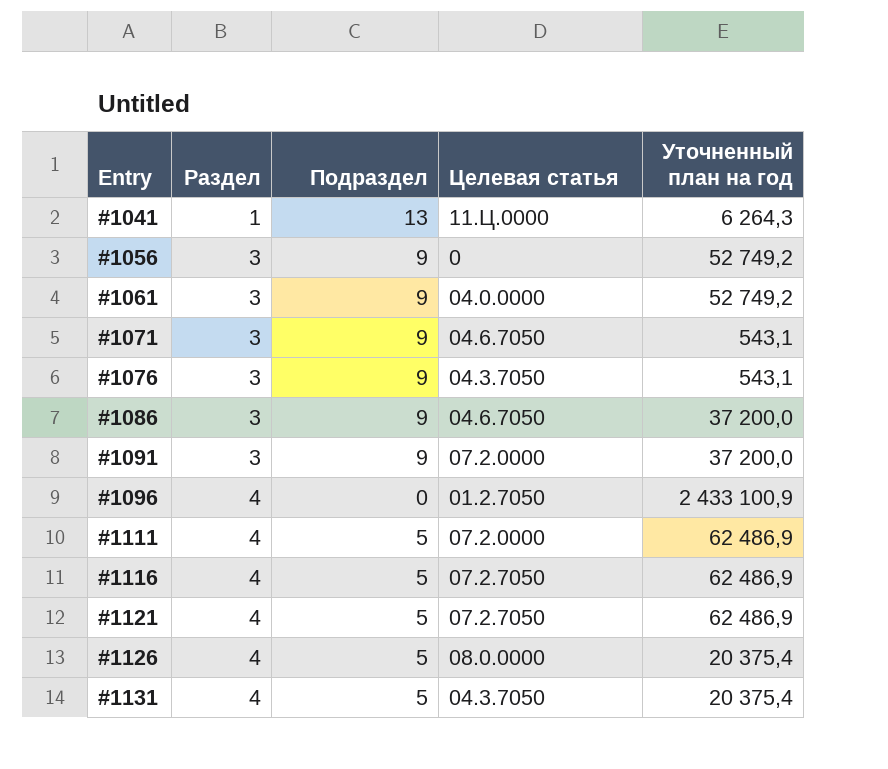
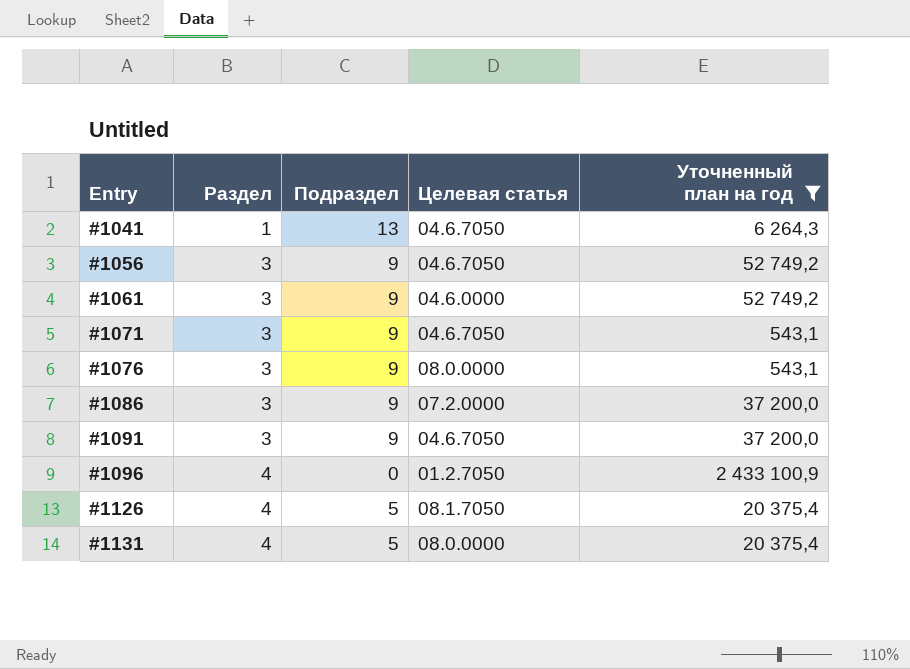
filter: none -> Уточненный план на год != 62 486,9
#1041 | Целевая статья: 11.Ц.0000 -> 04.6.7050
#1056 | Целевая статья: 0 -> 04.6.7050
#1061 | Целевая статья: 04.0.0000 -> 04.6.0000
#1076 | Целевая статья: 04.3.7050 -> 08.0.0000
#1086 | Целевая статья: 04.6.7050 -> 07.2.0000
#1091 | Целевая статья: 07.2.0000 -> 04.6.7050
#1126 | Целевая статья: 08.0.0000 -> 08.1.7050
#1131 | Целевая статья: 04.3.7050 -> 08.0.0000

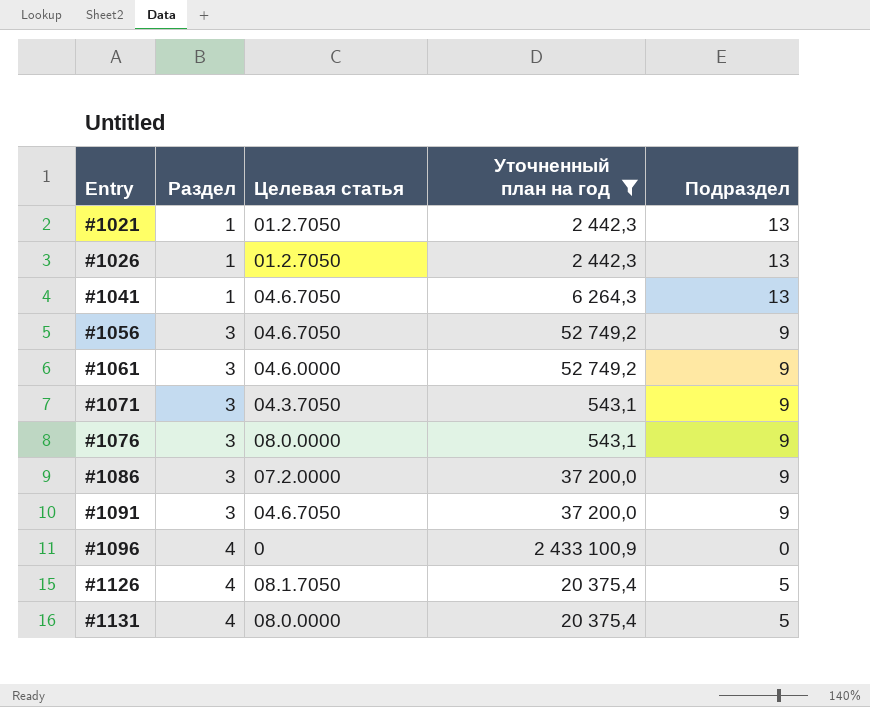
column Подраздел | position: 3 -> 5
row #1021: none -> 1 | 01.2.7050 | 2 442,3 | 13
row #1026: none -> 1 | 01.2.7050 | 2 442,3 | 13
#1071 | Целевая статья: 04.6.7050 -> 04.3.7050
#1096 | Целевая статья: 01.2.7050 -> 0

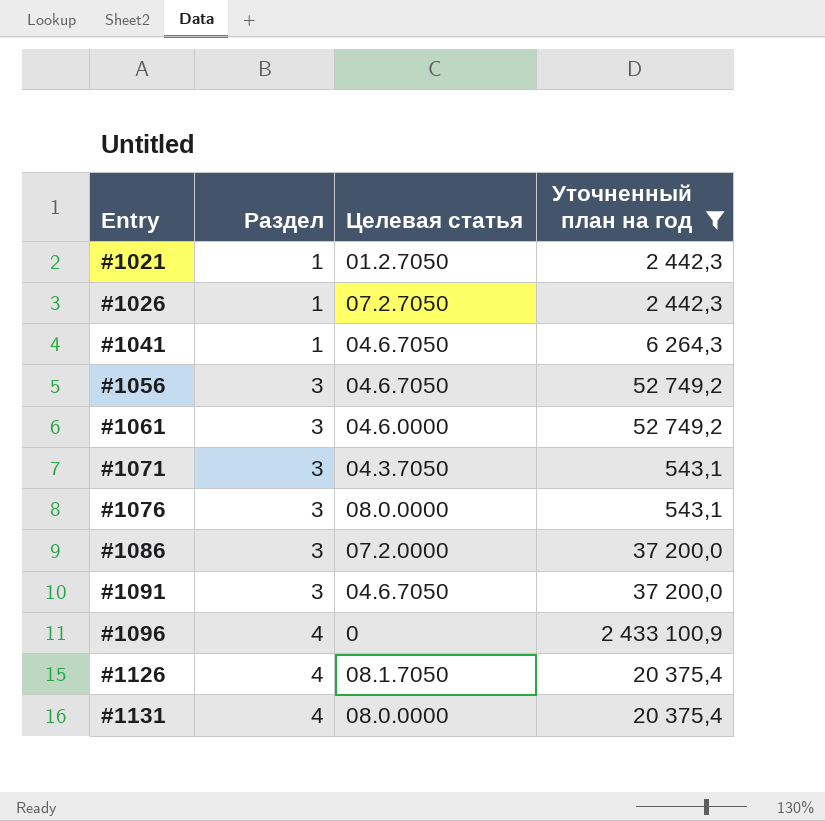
column Подраздел | position: 5 -> none
#1026 | Целевая статья: 01.2.7050 -> 07.2.7050

